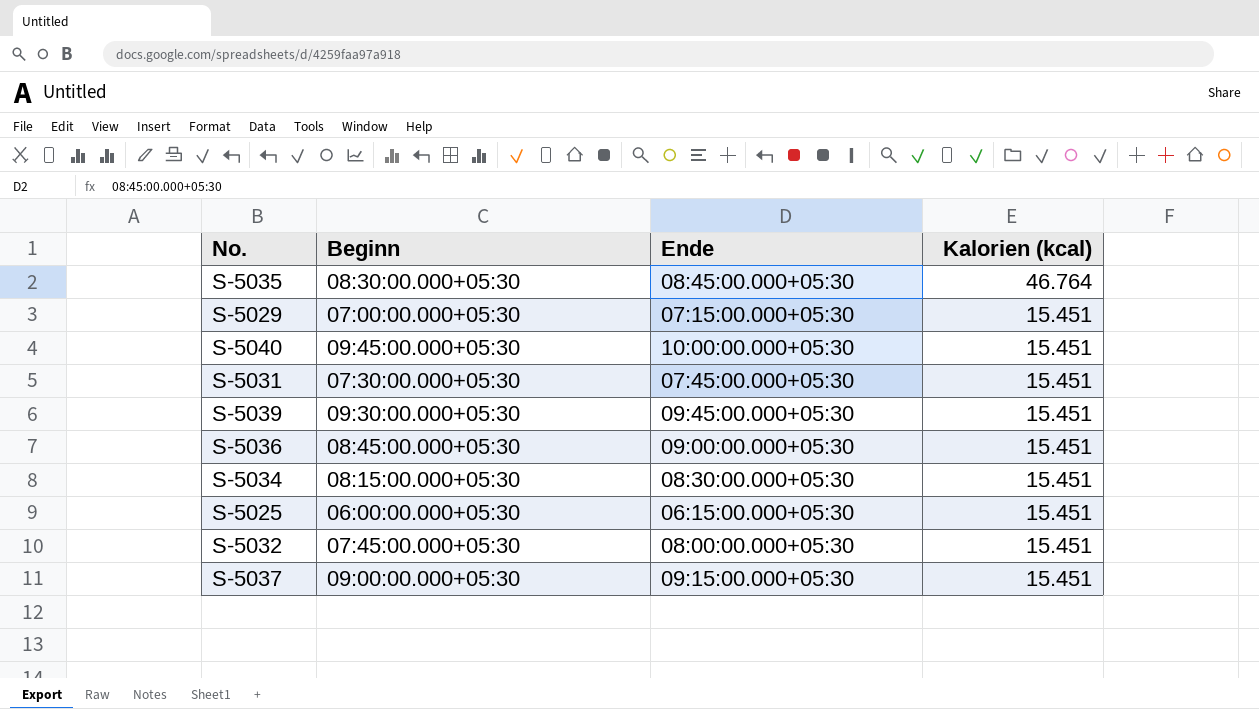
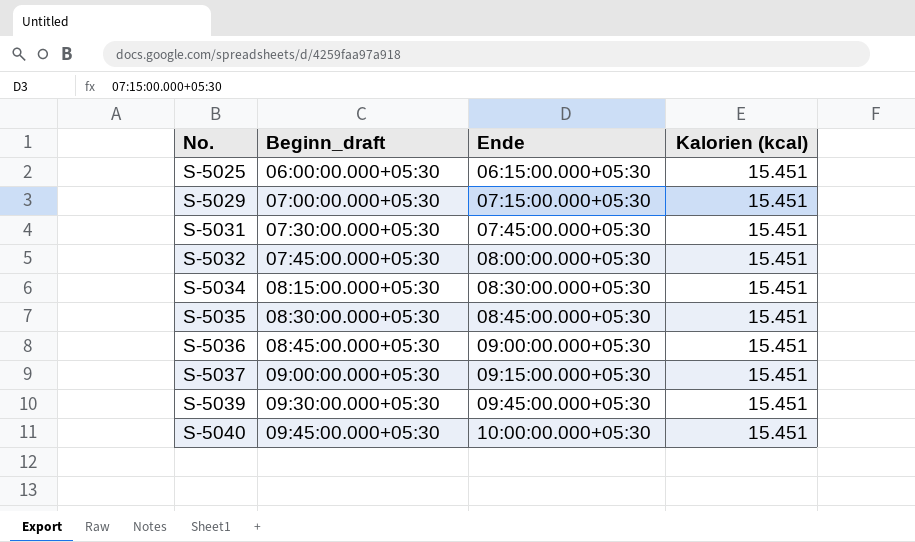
row order: Kalorien (kcal) descending -> No. ascending
column name: Beginn -> Beginn_draft
S-5035 | Kalorien (kcal): 46.764 -> 15.451

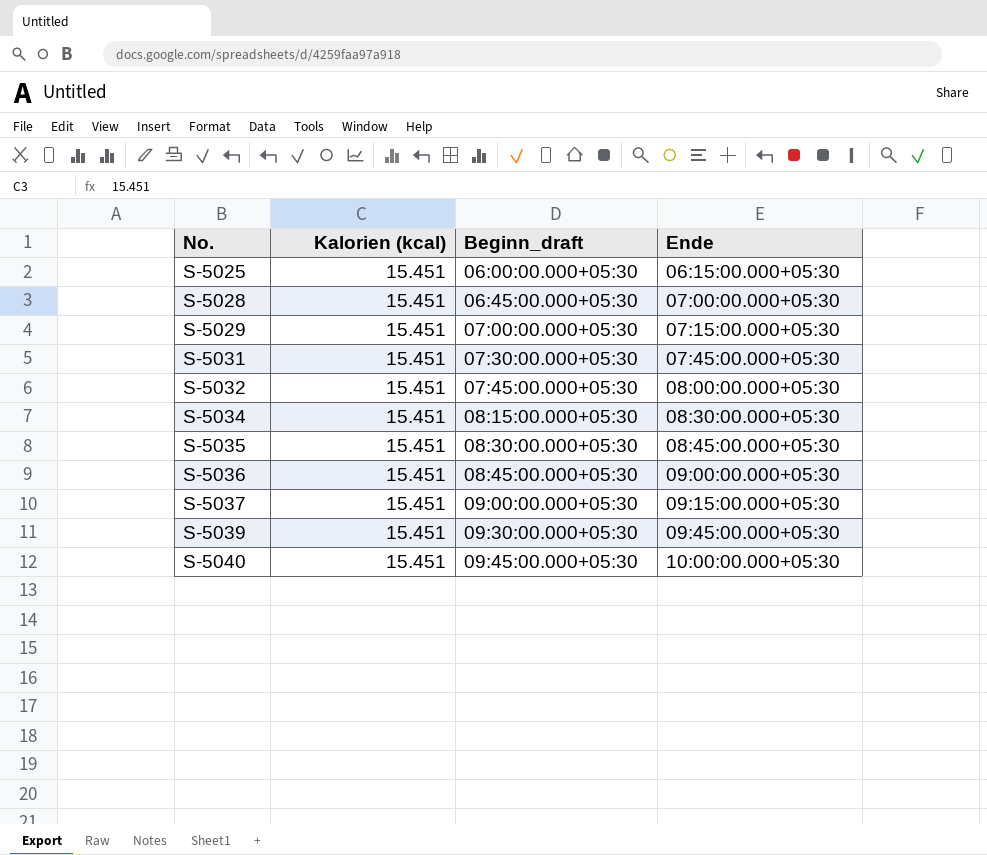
column Kalorien (kcal) | position: 4 -> 2
row S-5028: none -> 15.451 | 06:45:00.000+05:30 | 07:00:00.000+05:30

